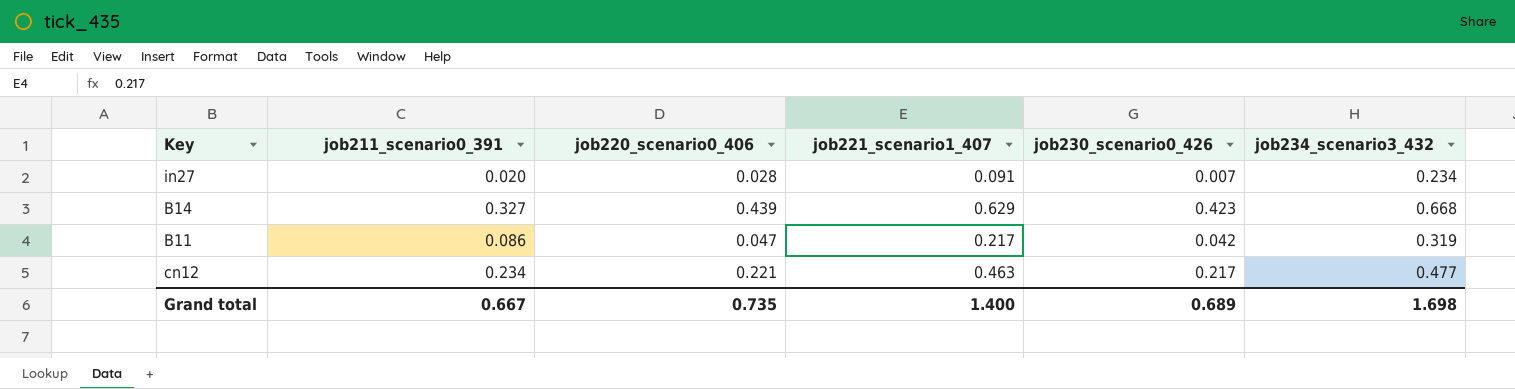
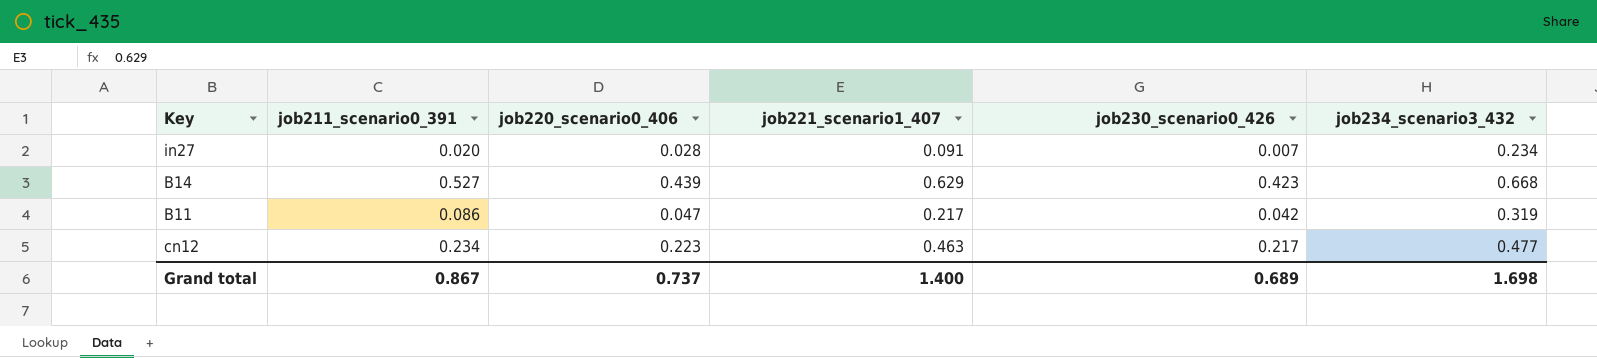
B14 | job211_scenario0_391: 0.327 -> 0.527
cn12 | job220_scenario0_406: 0.221 -> 0.223
Grand total | job211_scenario0_391: 0.667 -> 0.867
Grand total | job220_scenario0_406: 0.735 -> 0.737

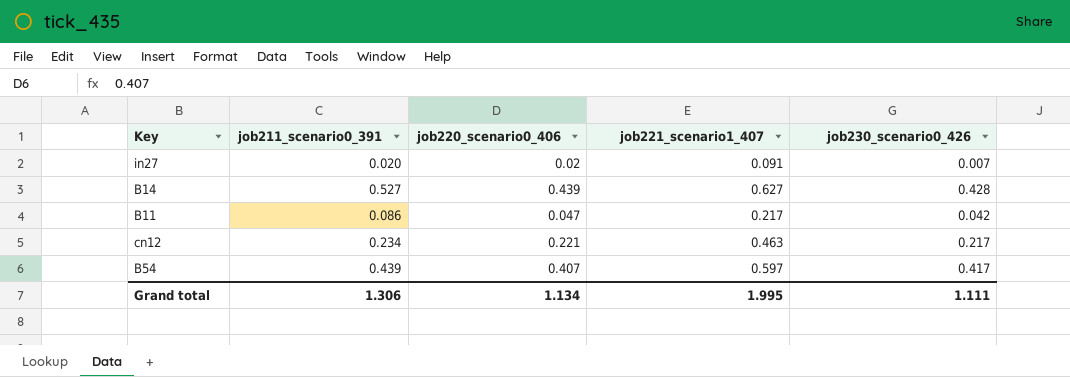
column job234_scenario3_432 | position: 6 -> none
in27 | job220_scenario0_406: 0.028 -> 0.02
B14 | job221_scenario1_407: 0.629 -> 0.627
B14 | job230_scenario0_426: 0.423 -> 0.428
cn12 | job220_scenario0_406: 0.223 -> 0.221
row B54: none -> 0.439 | 0.407 | 0.597 | 0.417
Grand total | job211_scenario0_391: 0.867 -> 1.306
Grand total | job220_scenario0_406: 0.737 -> 1.134
Grand total | job221_scenario1_407: 1.400 -> 1.995
Grand total | job230_scenario0_426: 0.689 -> 1.111

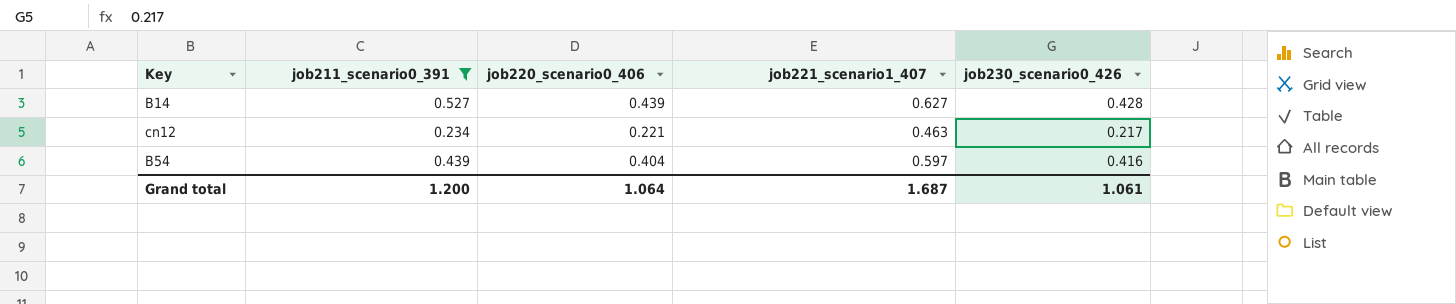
filter: none -> job211_scenario0_391 >= 0.234
B54 | job220_scenario0_406: 0.407 -> 0.404
B54 | job230_scenario0_426: 0.417 -> 0.416
Grand total | job211_scenario0_391: 1.306 -> 1.200
Grand total | job220_scenario0_406: 1.134 -> 1.064
Grand total | job221_scenario1_407: 1.995 -> 1.687
Grand total | job230_scenario0_426: 1.111 -> 1.061

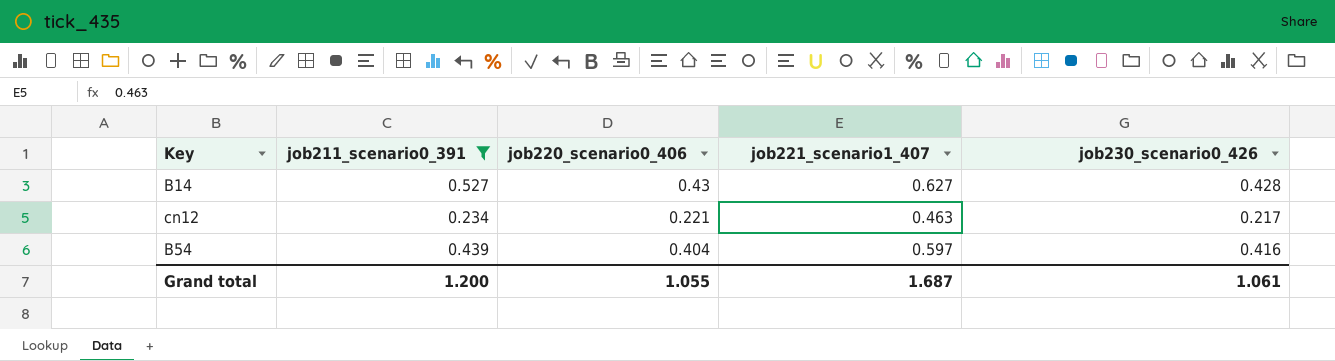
B14 | job220_scenario0_406: 0.439 -> 0.43
Grand total | job220_scenario0_406: 1.064 -> 1.055

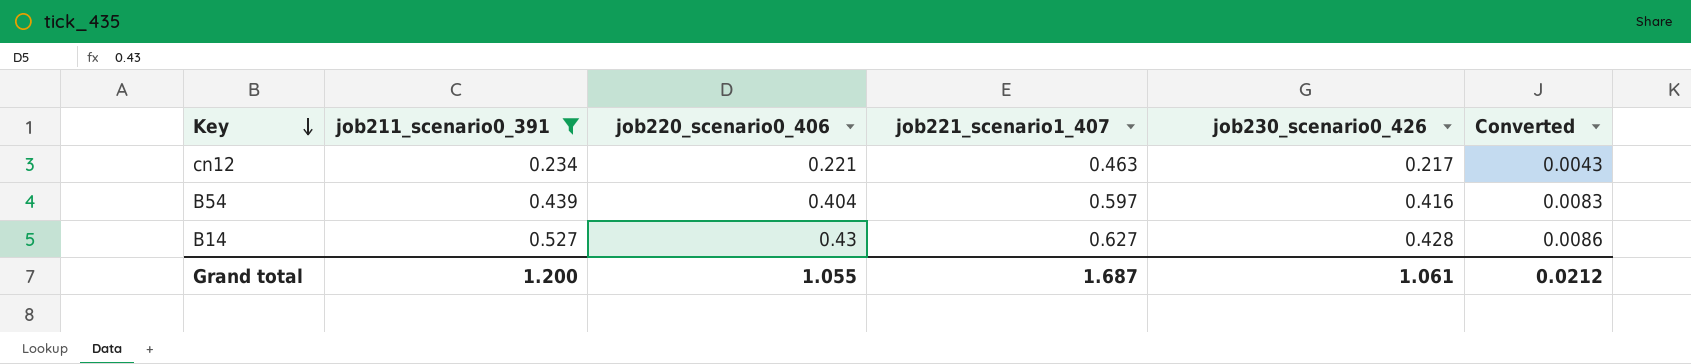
row order: none -> Key descending
column Converted | formula: none -> [job230_scenario0_426] * 0.02

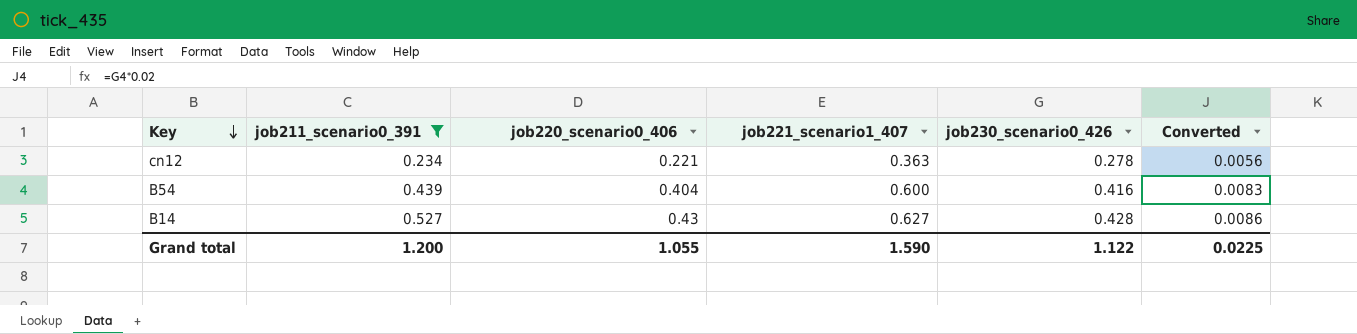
cn12 | job221_scenario1_407: 0.463 -> 0.363
cn12 | job230_scenario0_426: 0.217 -> 0.278
cn12 | Converted: 0.0043 -> 0.0056
B54 | job221_scenario1_407: 0.597 -> 0.600
Grand total | job221_scenario1_407: 1.687 -> 1.590
Grand total | job230_scenario0_426: 1.061 -> 1.122
Grand total | Converted: 0.0212 -> 0.0225

